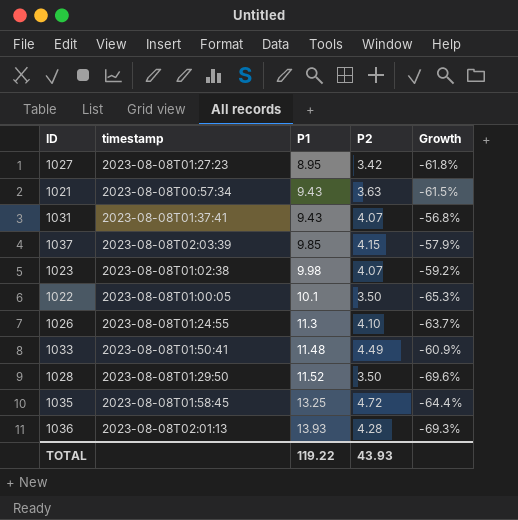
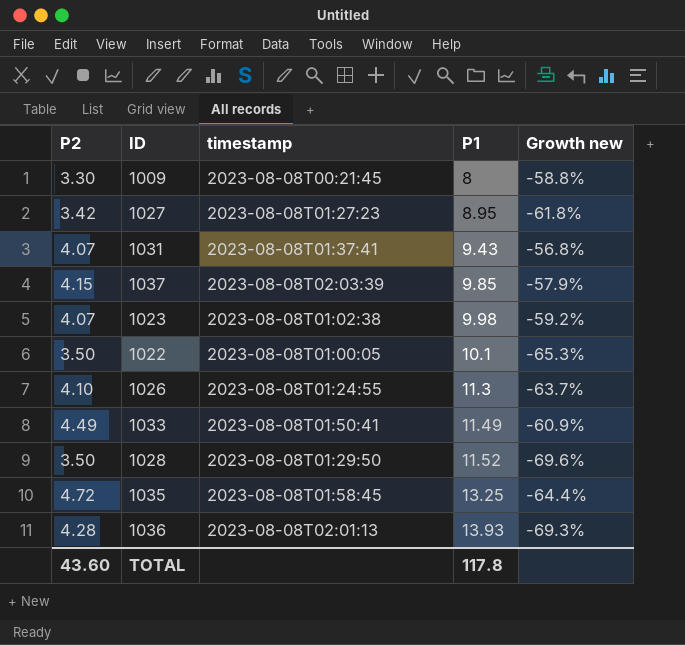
column P2 | position: 4 -> 1
column name: Growth -> Growth new
row 1021: 2023-08-08T00:57:34 | 9.43 | 3.63 | -61.5% -> none
row 1009: none -> 3.30 | 2023-08-08T00:21:45 | 8 | -58.8%
1033 | P1: 11.48 -> 11.49
TOTAL | P2: 43.93 -> 43.60
TOTAL | P1: 119.22 -> 117.8

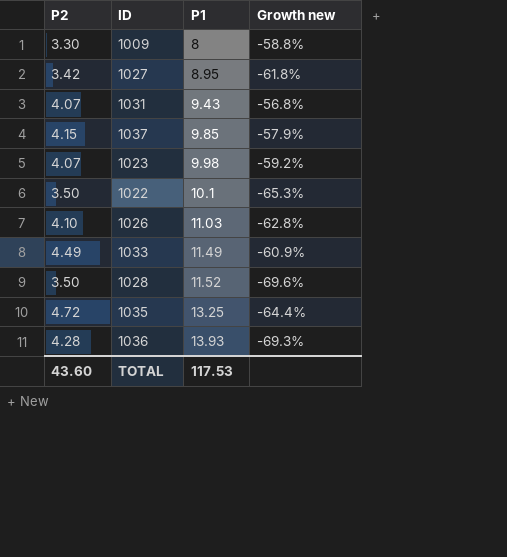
column timestamp | position: 3 -> none
1026 | P1: 11.3 -> 11.03
1026 | Growth new: -63.7% -> -62.8%
TOTAL | P1: 117.8 -> 117.53

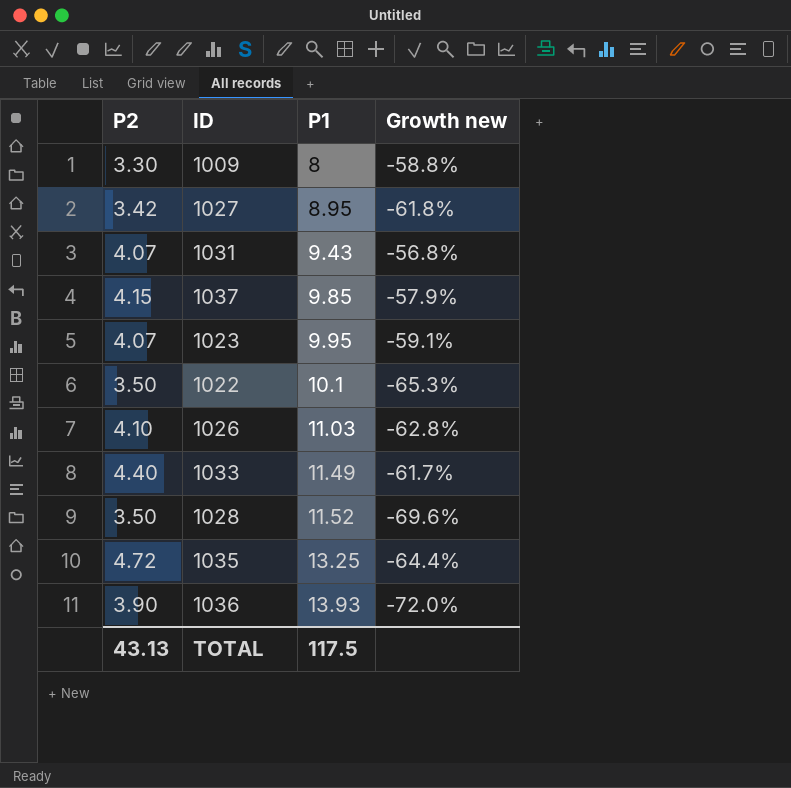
1023 | P1: 9.98 -> 9.95
1023 | Growth new: -59.2% -> -59.1%
1033 | P2: 4.49 -> 4.40
1033 | Growth new: -60.9% -> -61.7%
1036 | P2: 4.28 -> 3.90
1036 | Growth new: -69.3% -> -72.0%
TOTAL | P2: 43.60 -> 43.13
TOTAL | P1: 117.53 -> 117.5

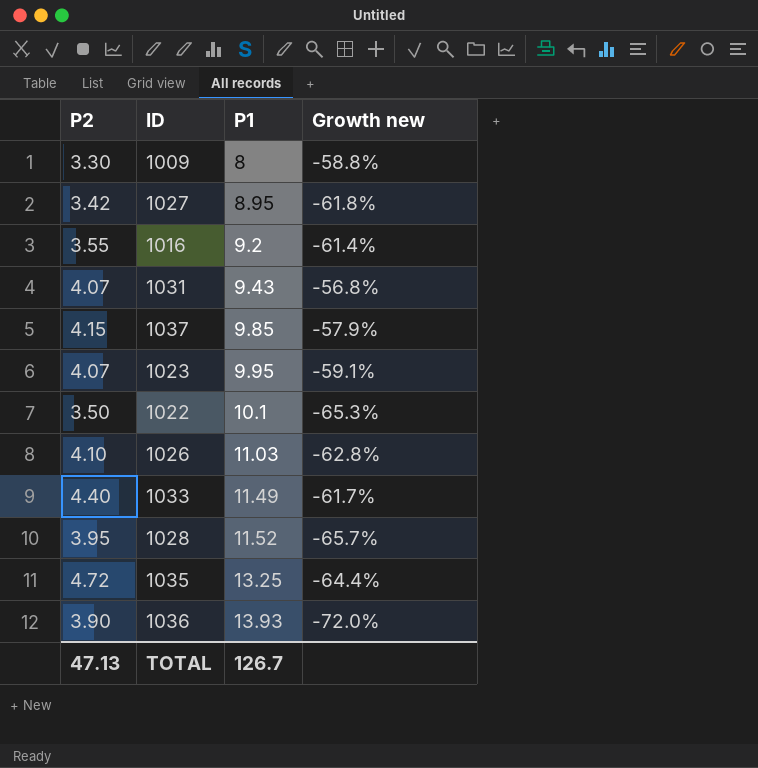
row 1016: none -> 3.55 | 9.2 | -61.4%
1028 | P2: 3.50 -> 3.95
1028 | Growth new: -69.6% -> -65.7%
TOTAL | P2: 43.13 -> 47.13
TOTAL | P1: 117.5 -> 126.7

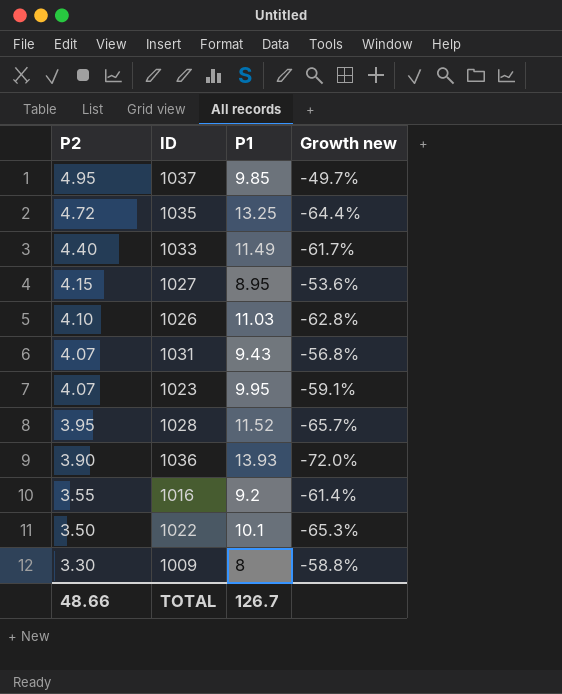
row order: P1 ascending -> P2 descending
1037 | P2: 4.15 -> 4.95
1037 | Growth new: -57.9% -> -49.7%
1027 | P2: 3.42 -> 4.15
1027 | Growth new: -61.8% -> -53.6%
TOTAL | P2: 47.13 -> 48.66

